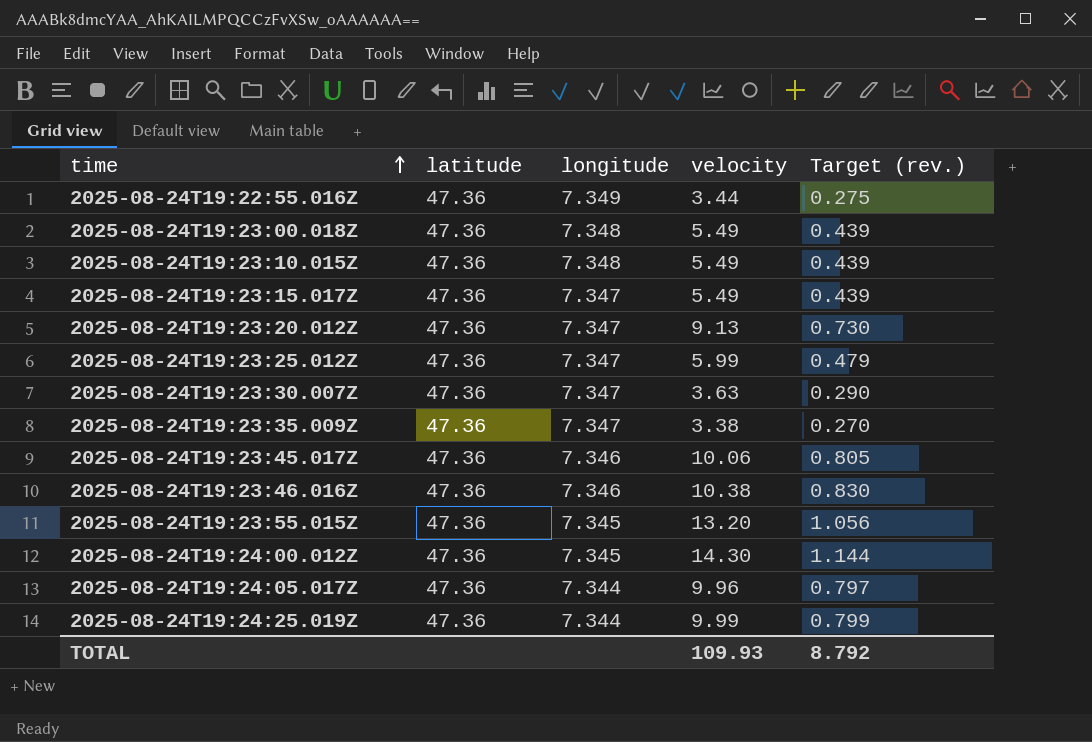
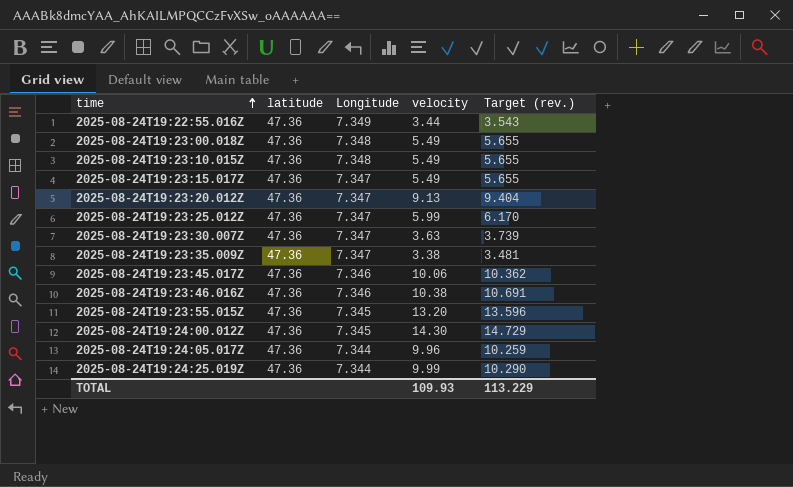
column name: longitude -> Longitude
column Target (rev.) | formula: [velocity] * 0.08 -> [velocity] * 1.03
TOTAL | Target (rev.): 8.792 -> 113.229

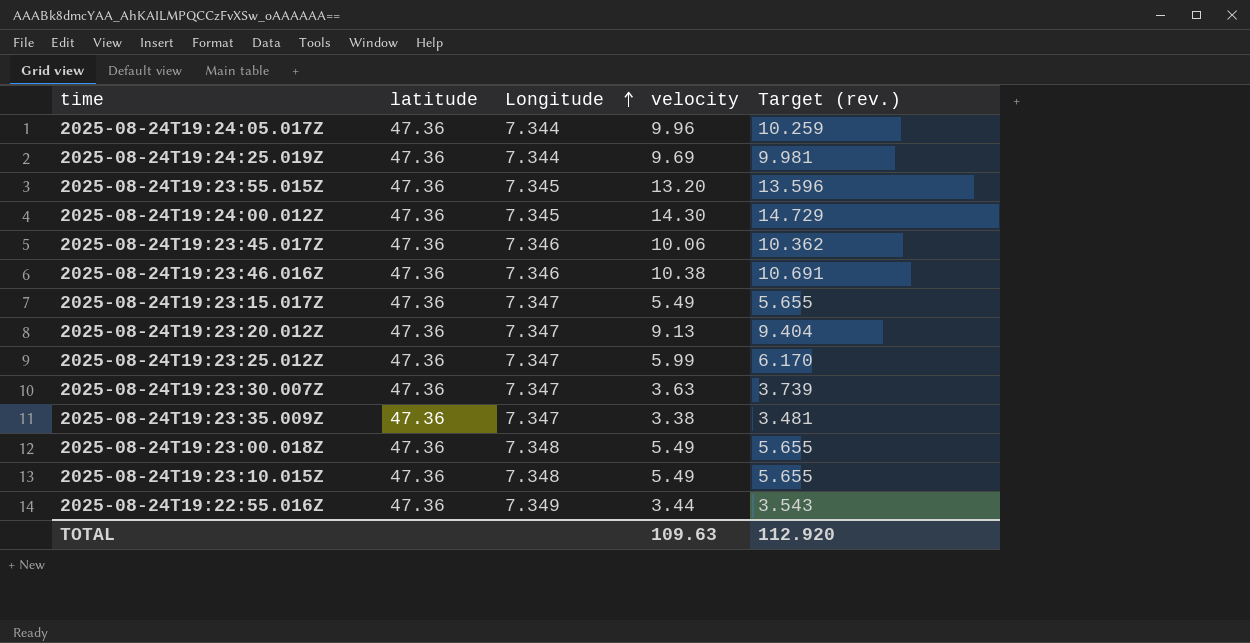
row order: time ascending -> Longitude ascending
2025-08-24T19:24:25.019Z | velocity: 9.99 -> 9.69
2025-08-24T19:24:25.019Z | Target (rev.): 10.290 -> 9.981
TOTAL | velocity: 109.93 -> 109.63
TOTAL | Target (rev.): 113.229 -> 112.920

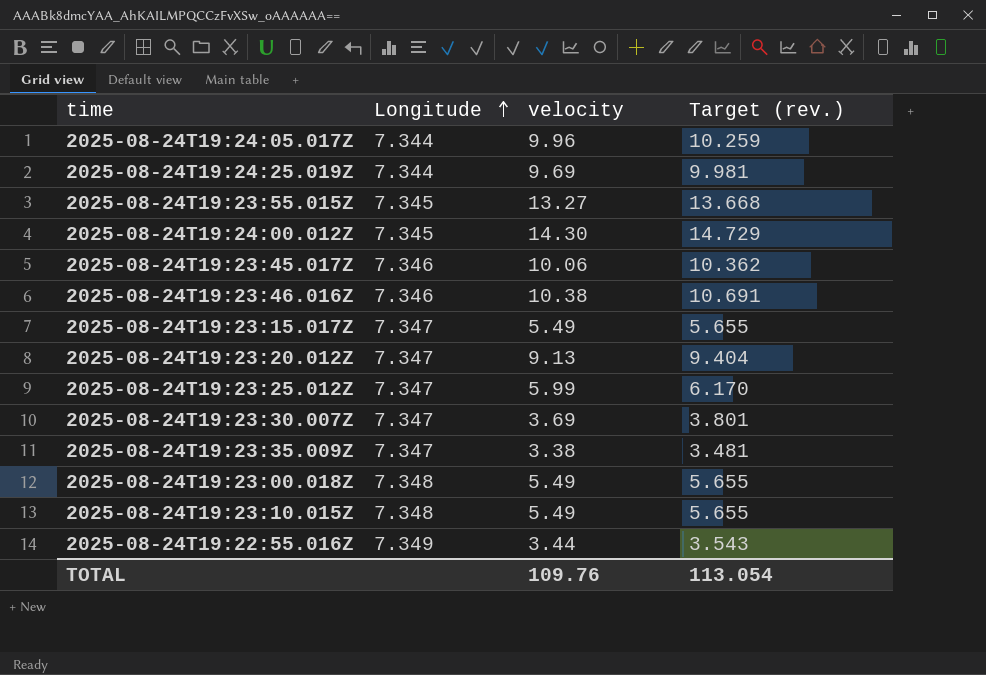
column latitude | position: 2 -> none
2025-08-24T19:23:55.015Z | velocity: 13.20 -> 13.27
2025-08-24T19:23:55.015Z | Target (rev.): 13.596 -> 13.668
2025-08-24T19:23:30.007Z | velocity: 3.63 -> 3.69
2025-08-24T19:23:30.007Z | Target (rev.): 3.739 -> 3.801
TOTAL | velocity: 109.63 -> 109.76
TOTAL | Target (rev.): 112.920 -> 113.054

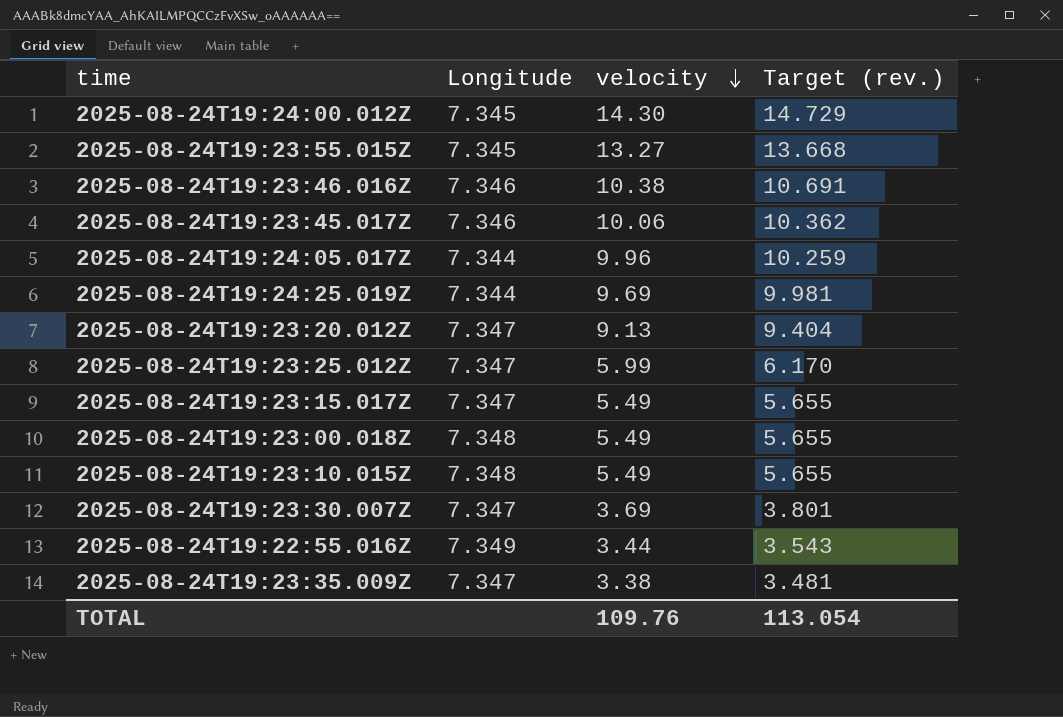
row order: Longitude ascending -> velocity descending

